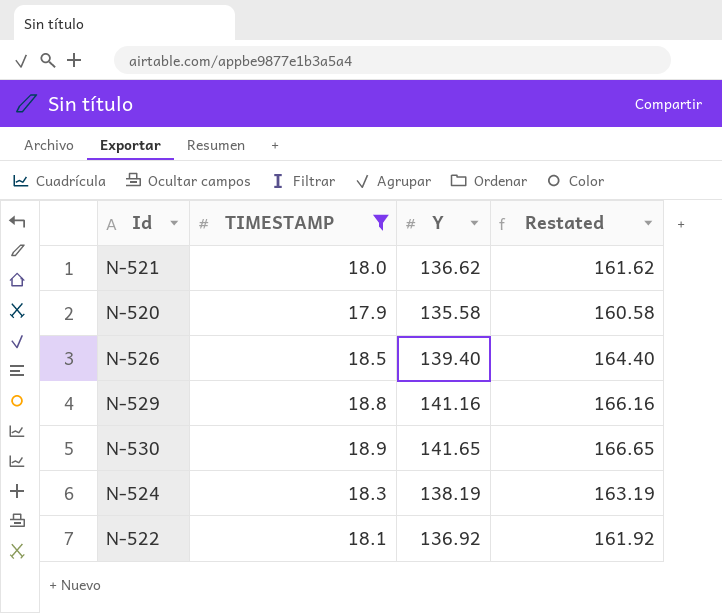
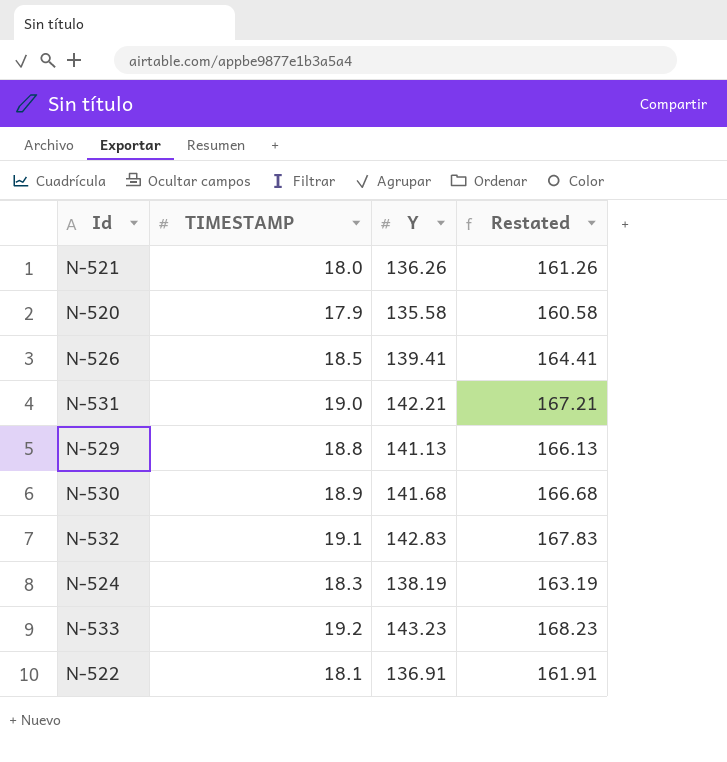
filter: TIMESTAMP <= 18.9 -> none
N-521 | Y: 136.62 -> 136.26
N-521 | Restated: 161.62 -> 161.26
N-526 | Y: 139.40 -> 139.41
N-526 | Restated: 164.40 -> 164.41
N-529 | Y: 141.16 -> 141.13
N-529 | Restated: 166.16 -> 166.13
N-530 | Y: 141.65 -> 141.68
N-530 | Restated: 166.65 -> 166.68
N-522 | Y: 136.92 -> 136.91
N-522 | Restated: 161.92 -> 161.91

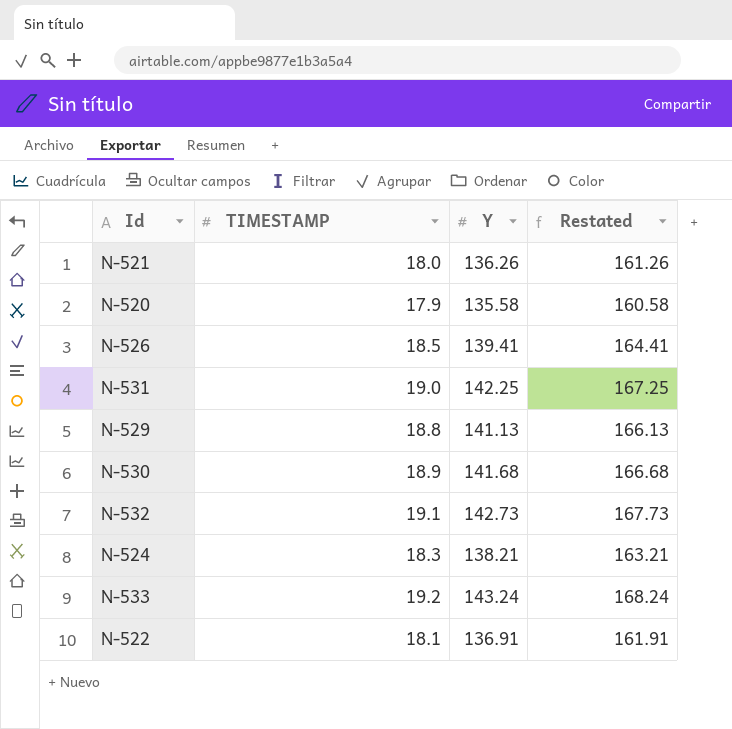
N-531 | Y: 142.21 -> 142.25
N-531 | Restated: 167.21 -> 167.25
N-532 | Y: 142.83 -> 142.73
N-532 | Restated: 167.83 -> 167.73
N-524 | Y: 138.19 -> 138.21
N-524 | Restated: 163.19 -> 163.21
N-533 | Y: 143.23 -> 143.24
N-533 | Restated: 168.23 -> 168.24

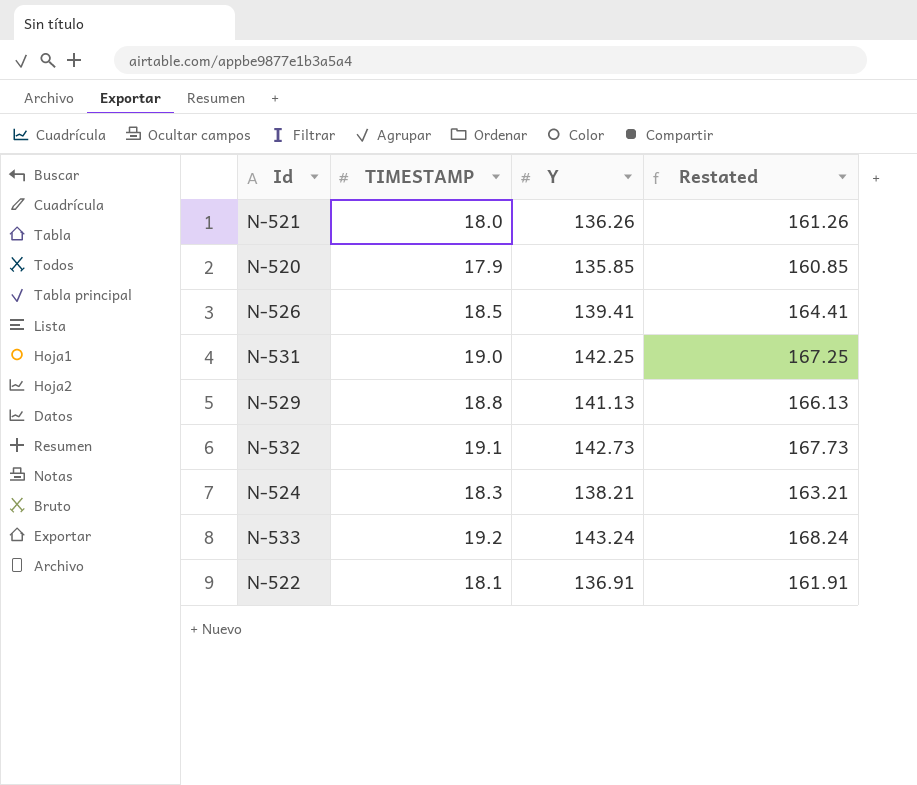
row N-530: 18.9 | 141.68 | 166.68 -> none
N-520 | Y: 135.58 -> 135.85
N-520 | Restated: 160.58 -> 160.85

